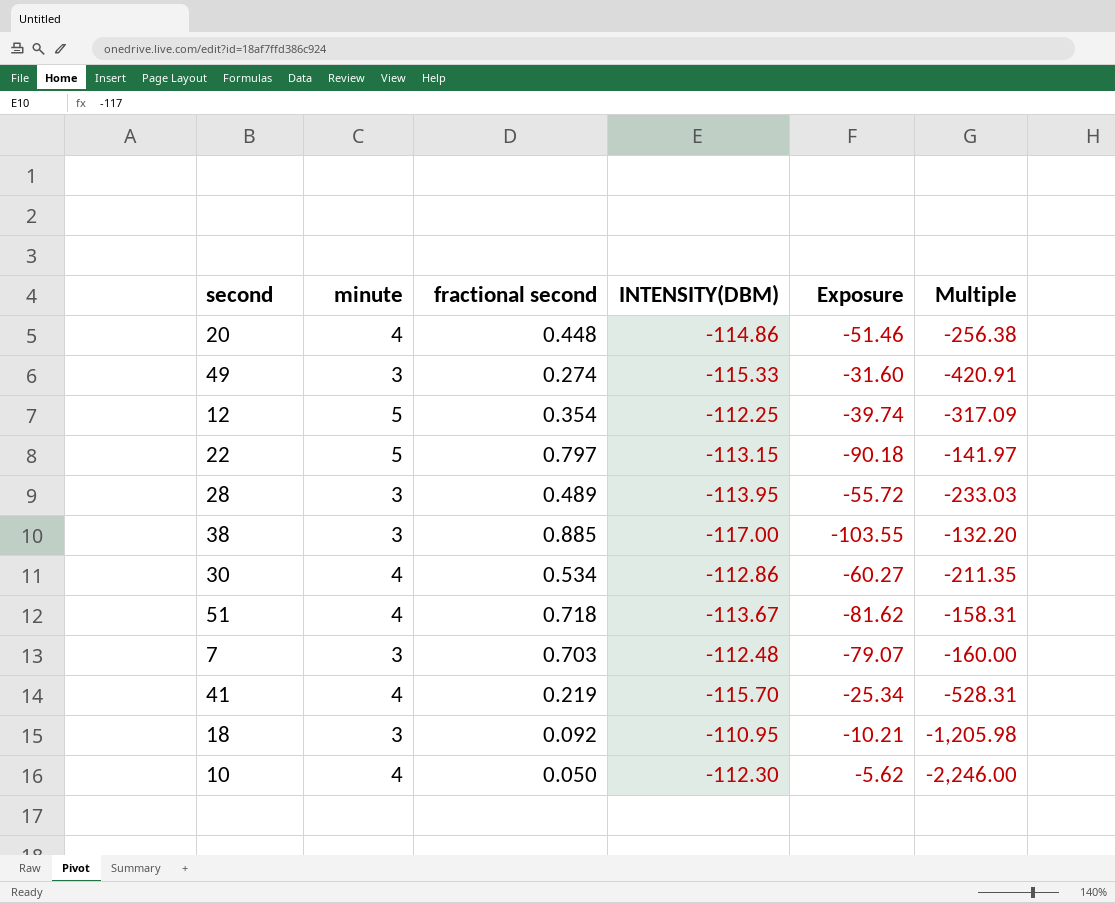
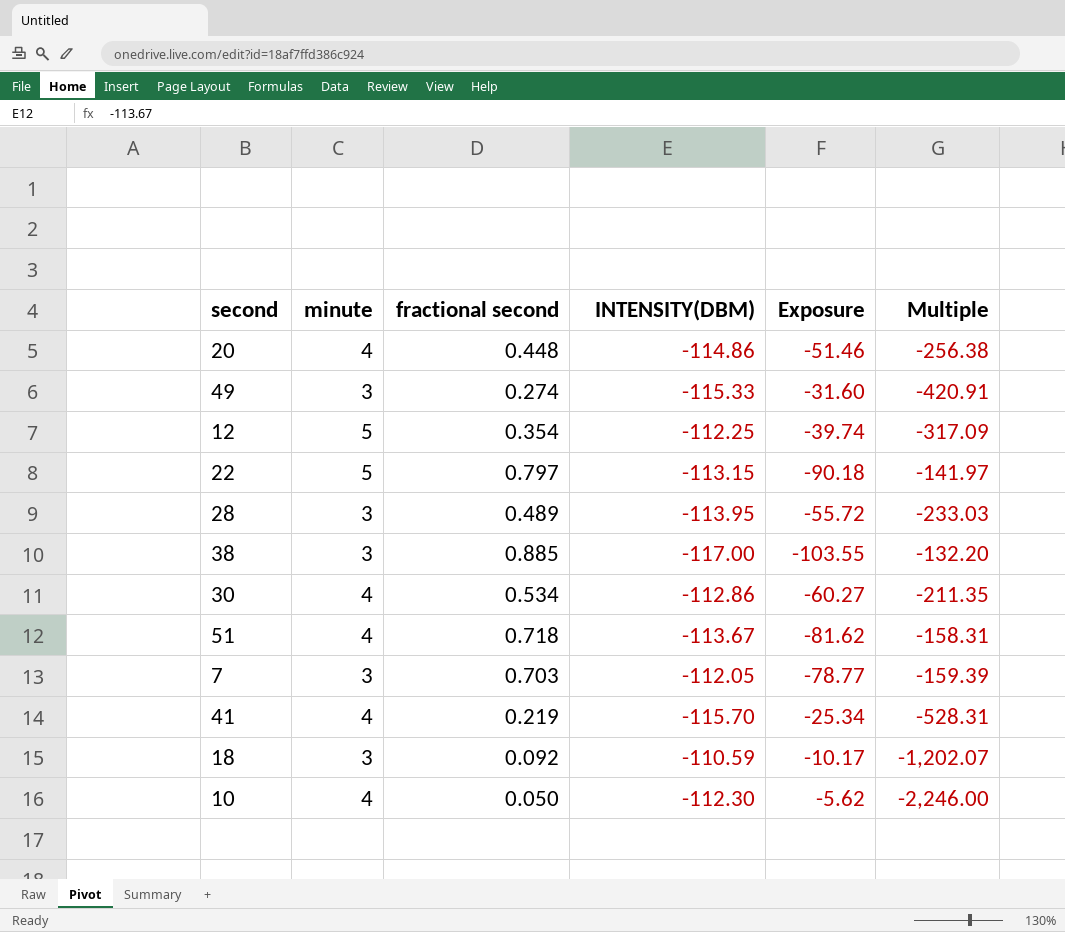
7 | INTENSITY(DBM): -112.48 -> -112.05
7 | Exposure: -79.07 -> -78.77
7 | Multiple: -160.00 -> -159.39
18 | INTENSITY(DBM): -110.95 -> -110.59
18 | Exposure: -10.21 -> -10.17
18 | Multiple: -1,205.98 -> -1,202.07

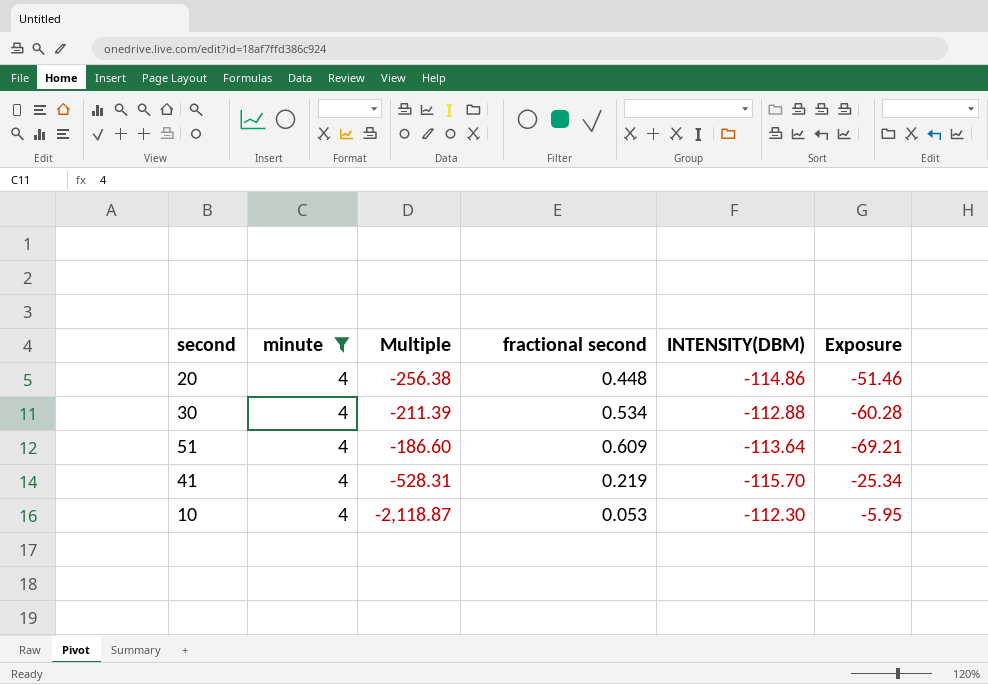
filter: none -> minute = 4
column Multiple | position: 6 -> 3
30 | Multiple: -211.35 -> -211.39
30 | INTENSITY(DBM): -112.86 -> -112.88
30 | Exposure: -60.27 -> -60.28
51 | Multiple: -158.31 -> -186.60
51 | fractional second: 0.718 -> 0.609
51 | INTENSITY(DBM): -113.67 -> -113.64
51 | Exposure: -81.62 -> -69.21
10 | Multiple: -2,246.00 -> -2,118.87
10 | fractional second: 0.050 -> 0.053
10 | Exposure: -5.62 -> -5.95

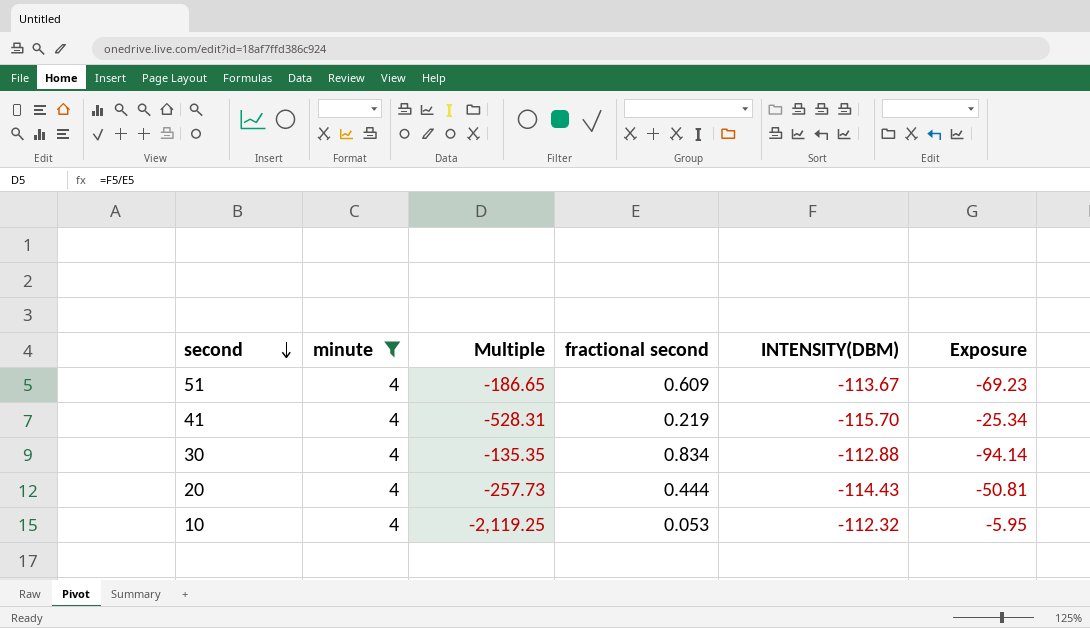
row order: none -> second descending
51 | Multiple: -186.60 -> -186.65
51 | INTENSITY(DBM): -113.64 -> -113.67
51 | Exposure: -69.21 -> -69.23
30 | Multiple: -211.39 -> -135.35
30 | fractional second: 0.534 -> 0.834
30 | Exposure: -60.28 -> -94.14
20 | Multiple: -256.38 -> -257.73
20 | fractional second: 0.448 -> 0.444
20 | INTENSITY(DBM): -114.86 -> -114.43
20 | Exposure: -51.46 -> -50.81
10 | Multiple: -2,118.87 -> -2,119.25
10 | INTENSITY(DBM): -112.30 -> -112.32

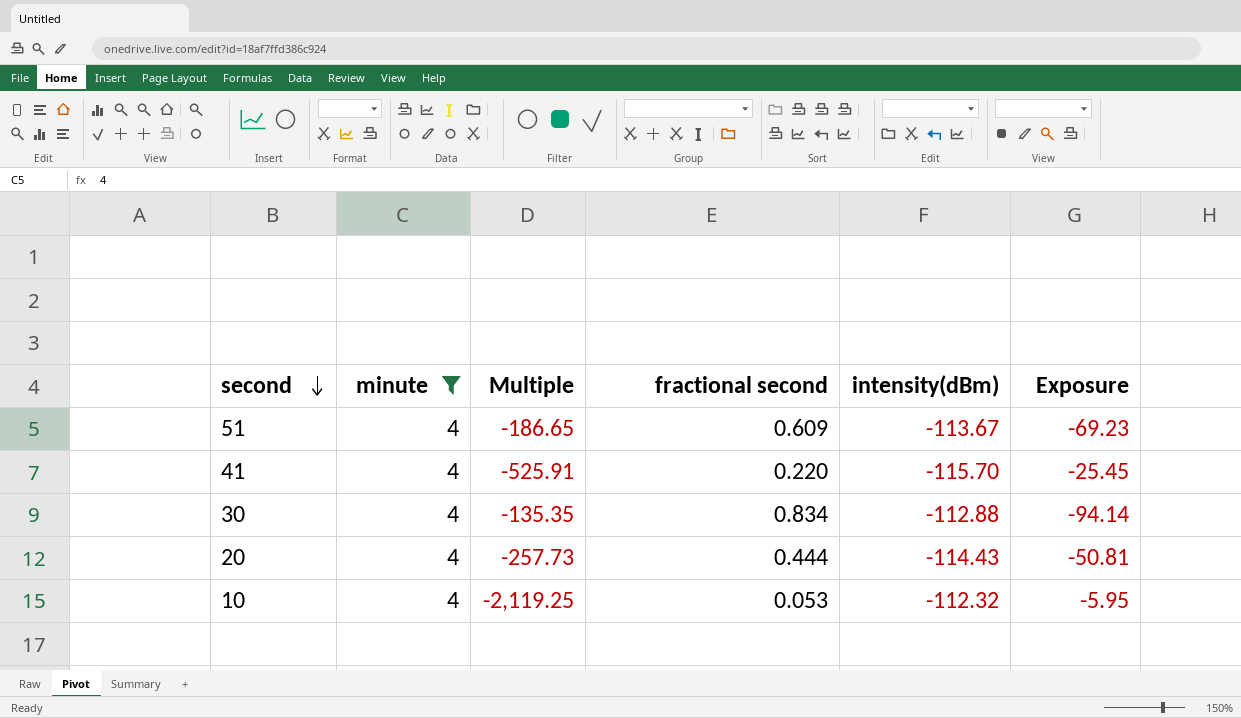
column name: INTENSITY(DBM) -> intensity(dBm)
41 | Multiple: -528.31 -> -525.91
41 | fractional second: 0.219 -> 0.220
41 | Exposure: -25.34 -> -25.45

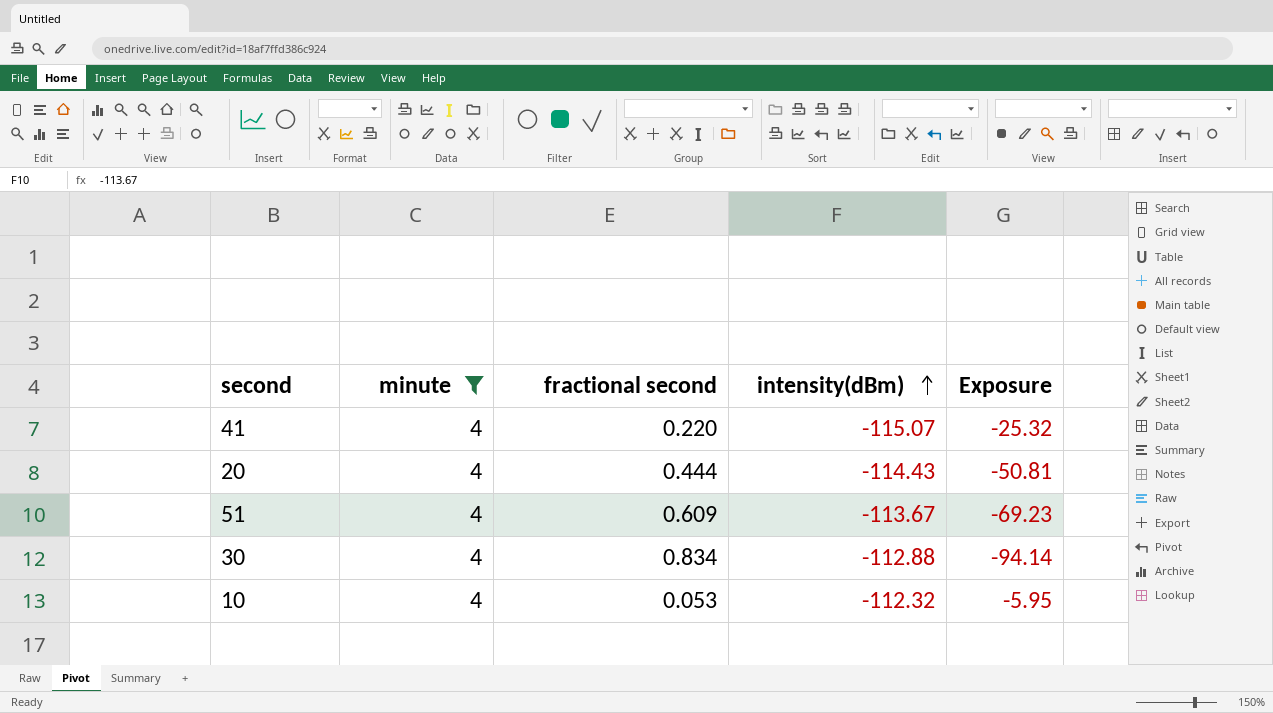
row order: second descending -> intensity(dBm) ascending
column Multiple | formula: [intensity(dBm)] / [fractional second] -> none
41 | intensity(dBm): -115.70 -> -115.07
41 | Exposure: -25.45 -> -25.32

